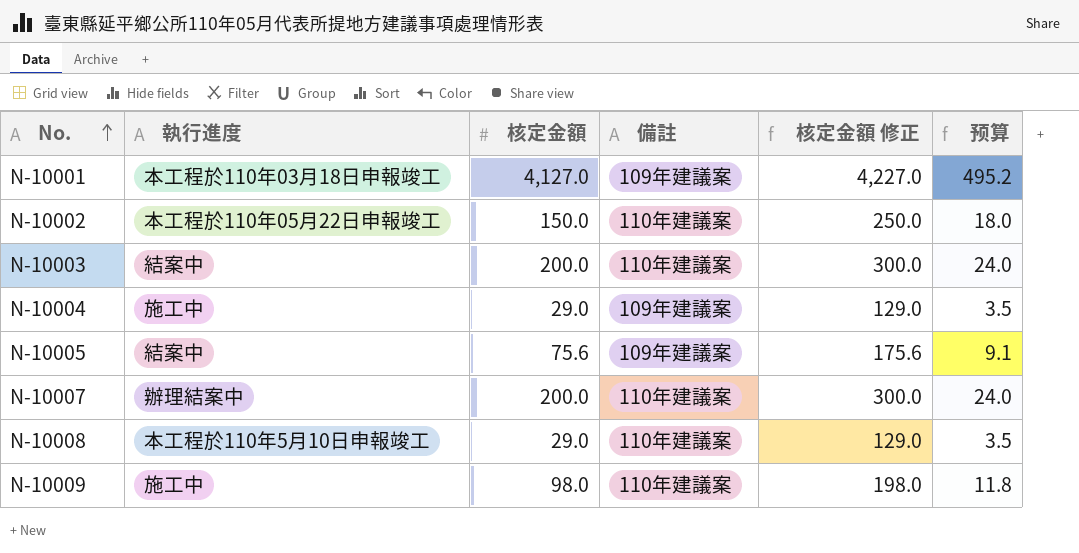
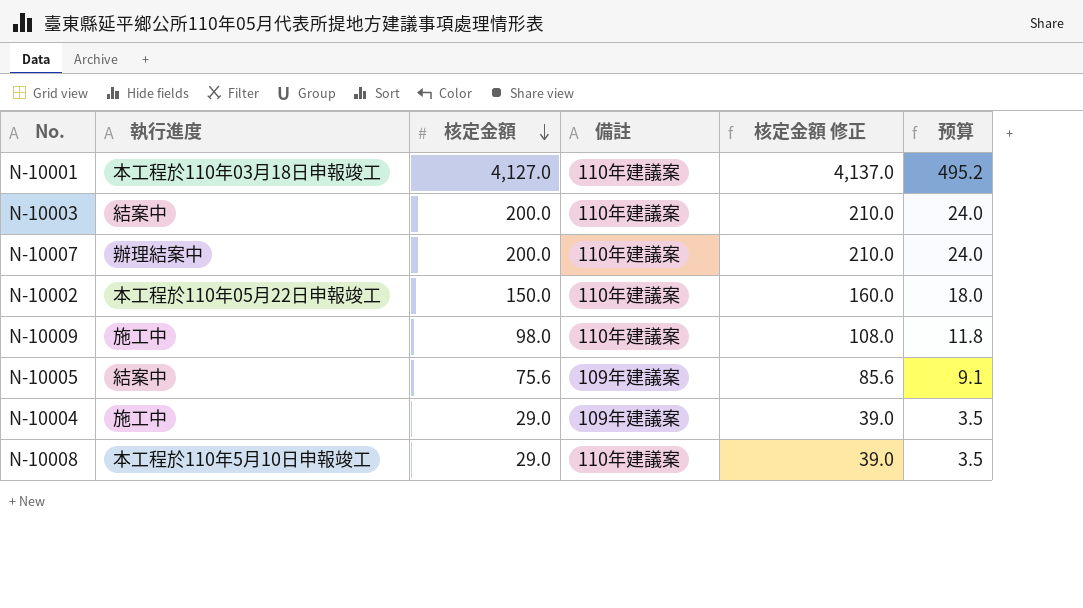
row order: No. ascending -> 核定金額 descending
column 核定金額 修正 | formula: [核定金額] + 100 -> [核定金額] + 10
N-10001 | 備註: 109年建議案 -> 110年建議案

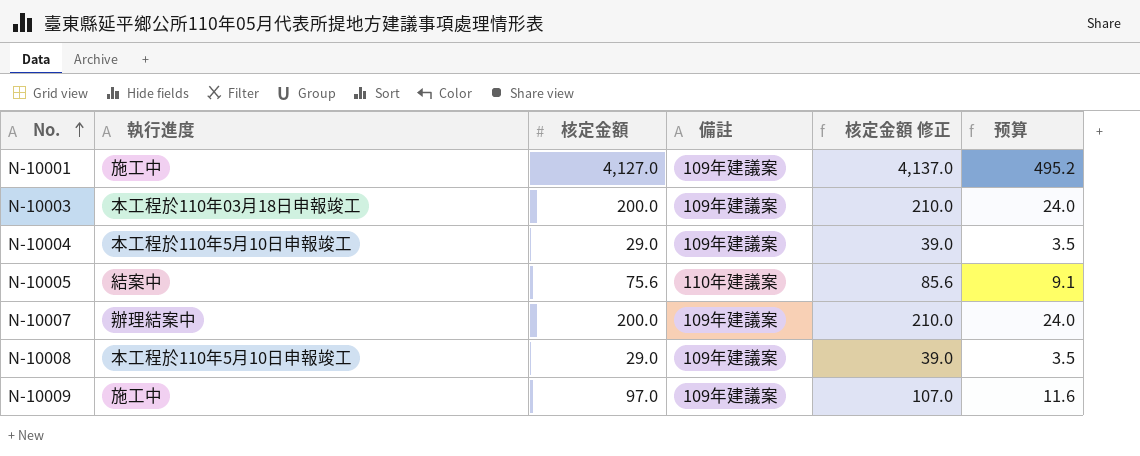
row order: 核定金額 descending -> No. ascending
row N-10002: 本工程於110年05月22日申報竣工 | 150.0 | 110年建議案 | 160.0 | 18.0 -> none
N-10001 | 執行進度: 本工程於110年03月18日申報竣工 -> 施工中
N-10001 | 備註: 110年建議案 -> 109年建議案
N-10003 | 執行進度: 結案中 -> 本工程於110年03月18日申報竣工
N-10003 | 備註: 110年建議案 -> 109年建議案
N-10004 | 執行進度: 施工中 -> 本工程於110年5月10日申報竣工
N-10005 | 備註: 109年建議案 -> 110年建議案
N-10007 | 備註: 110年建議案 -> 109年建議案
N-10008 | 備註: 110年建議案 -> 109年建議案
N-10009 | 核定金額: 98.0 -> 97.0
N-10009 | 備註: 110年建議案 -> 109年建議案
N-10009 | 核定金額 修正: 108.0 -> 107.0
N-10009 | 预算: 11.8 -> 11.6

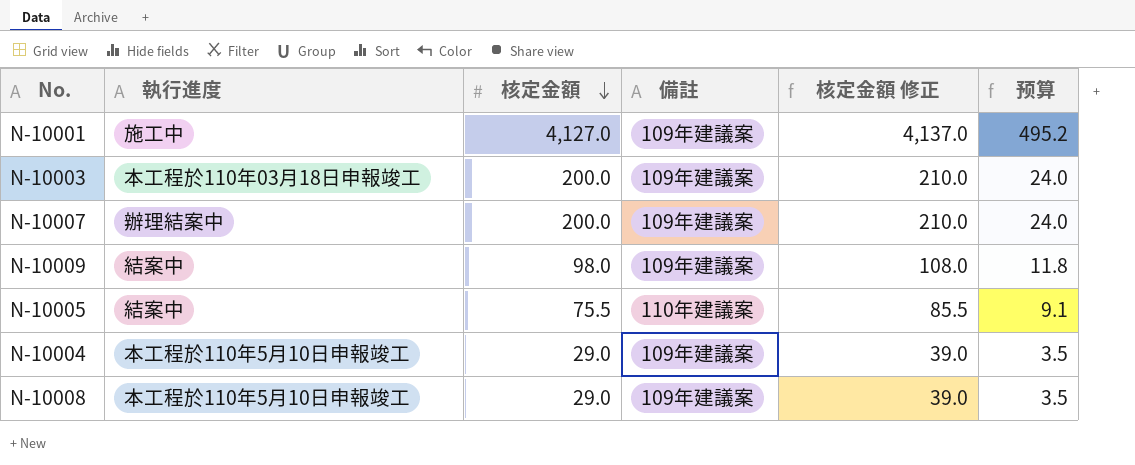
row order: No. ascending -> 核定金額 descending
N-10009 | 執行進度: 施工中 -> 結案中
N-10009 | 核定金額: 97.0 -> 98.0
N-10009 | 核定金額 修正: 107.0 -> 108.0
N-10009 | 预算: 11.6 -> 11.8
N-10005 | 核定金額: 75.6 -> 75.5
N-10005 | 核定金額 修正: 85.6 -> 85.5

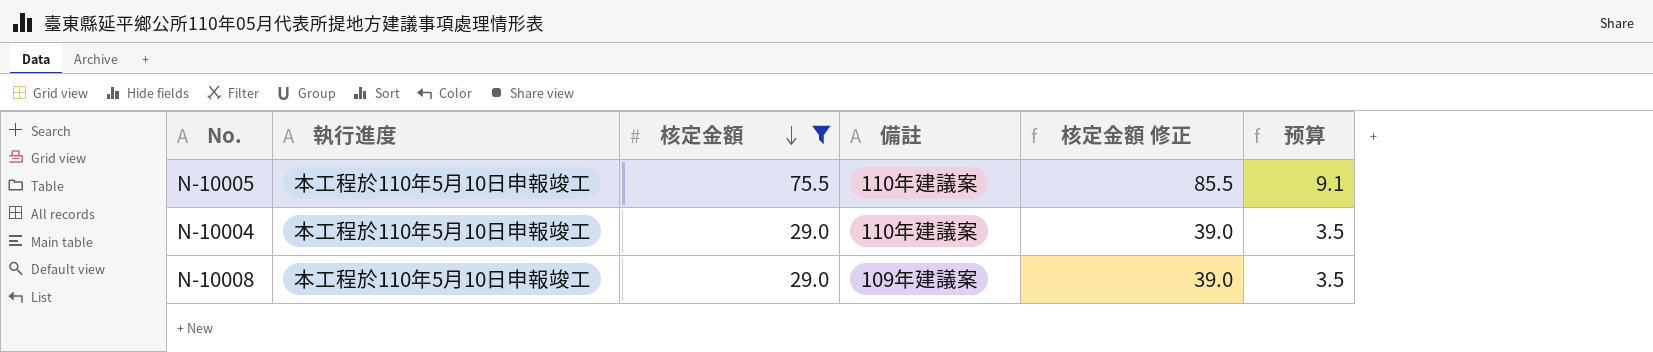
filter: none -> 核定金額 <= 75.5
N-10005 | 執行進度: 結案中 -> 本工程於110年5月10日申報竣工
N-10004 | 備註: 109年建議案 -> 110年建議案

